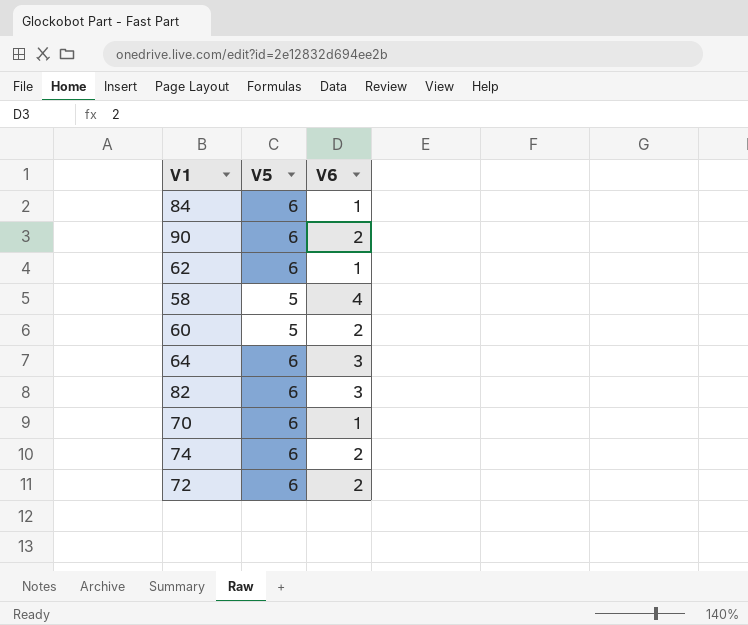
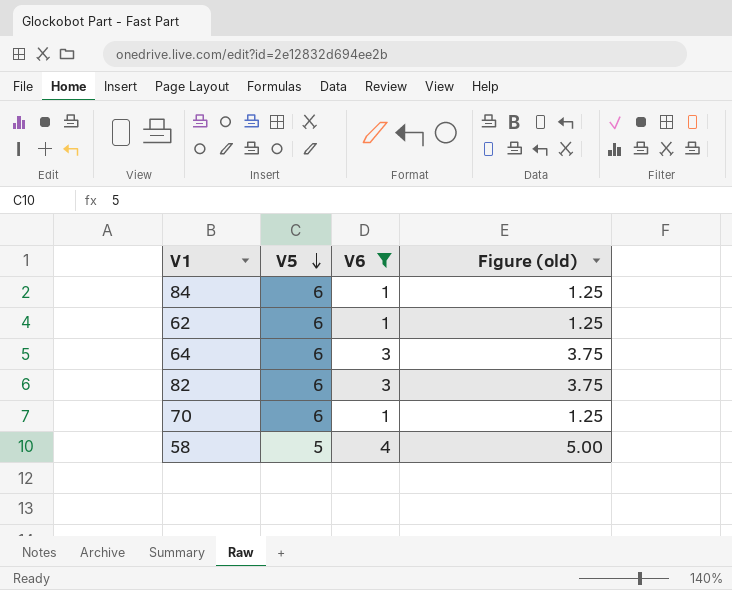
filter: none -> V6 != 2
row order: none -> V5 descending
column Figure (old) | formula: none -> [V6] * 1.25

